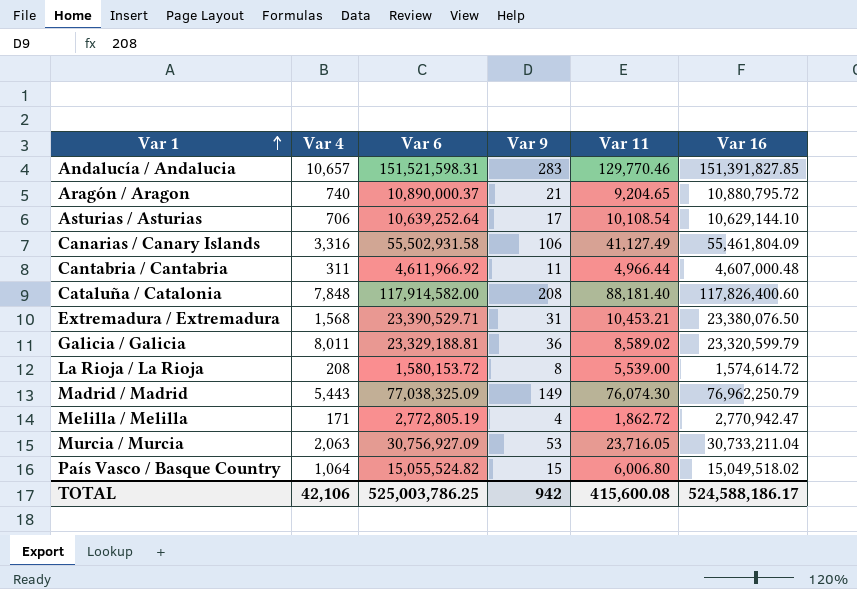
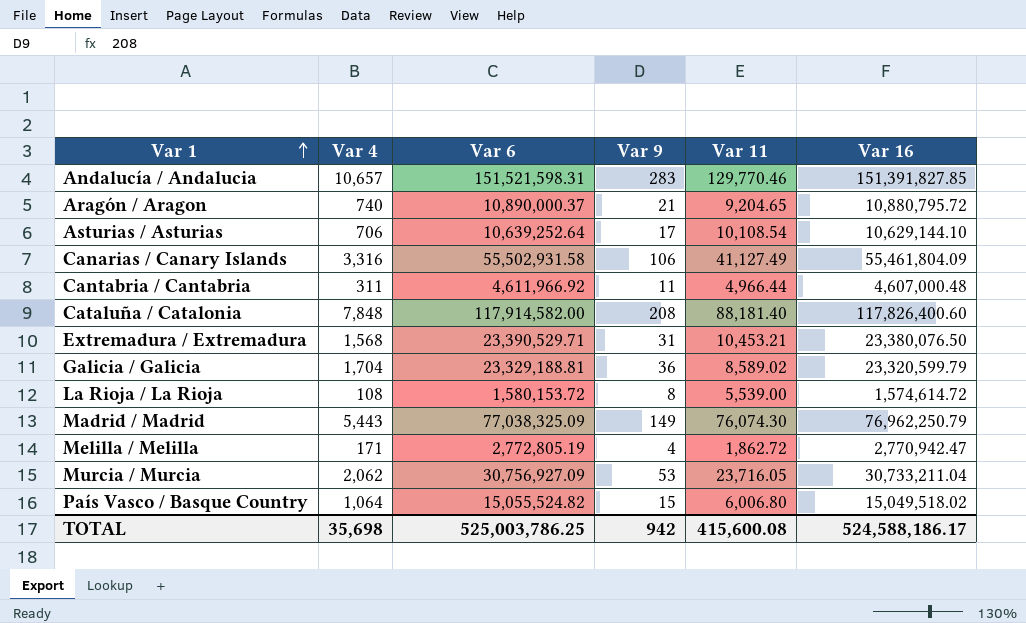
Galicia / Galicia | Var 4: 8,011 -> 1,704
La Rioja / La Rioja | Var 4: 208 -> 108
Murcia / Murcia | Var 4: 2,063 -> 2,062
TOTAL | Var 4: 42,106 -> 35,698

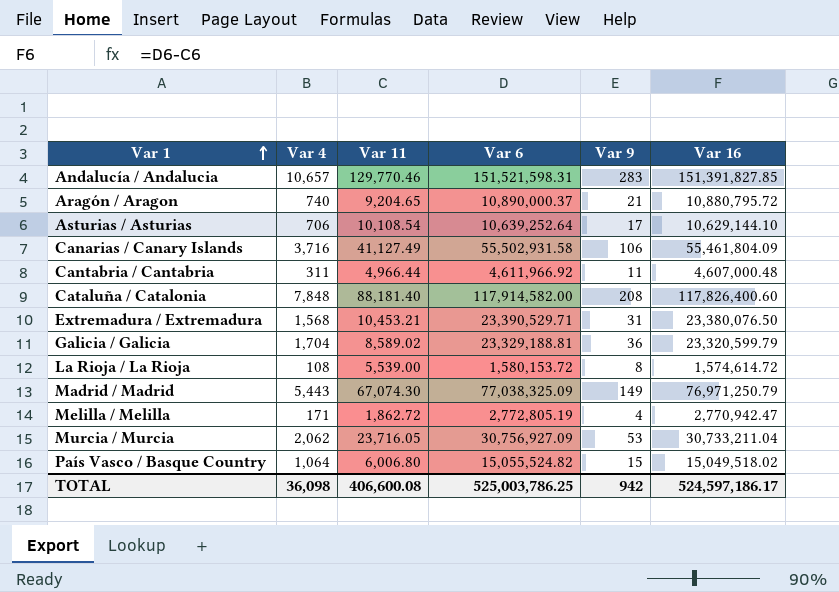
column Var 11 | position: 5 -> 3
Canarias / Canary Islands | Var 4: 3,316 -> 3,716
Madrid / Madrid | Var 11: 76,074.30 -> 67,074.30
Madrid / Madrid | Var 16: 76,962,250.79 -> 76,971,250.79
TOTAL | Var 4: 35,698 -> 36,098
TOTAL | Var 11: 415,600.08 -> 406,600.08
TOTAL | Var 16: 524,588,186.17 -> 524,597,186.17

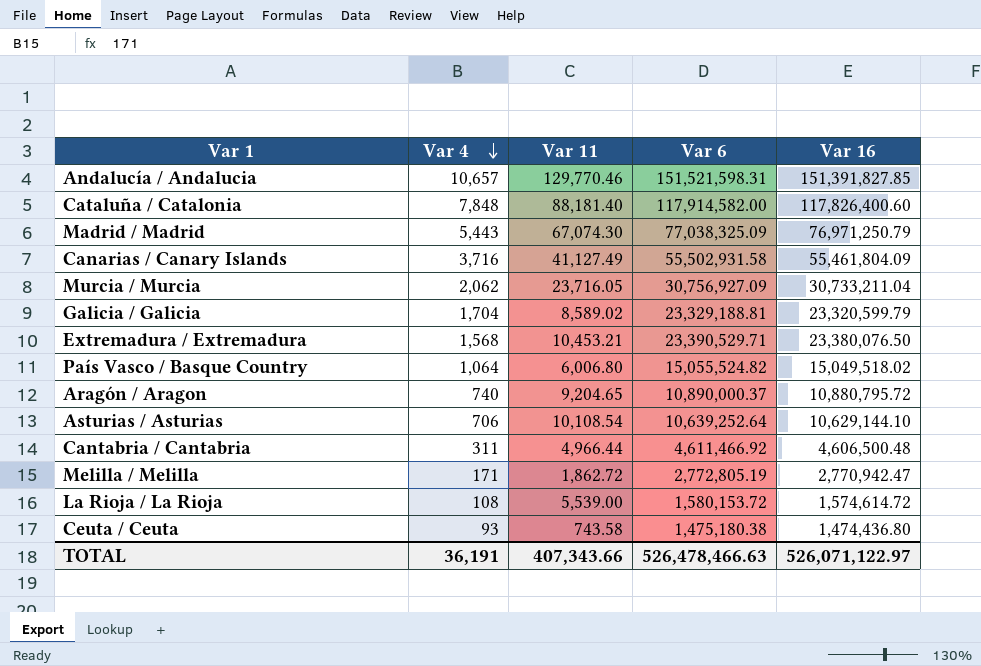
row order: Var 1 ascending -> Var 4 descending
column Var 9 | position: 5 -> none
Cantabria / Cantabria | Var 6: 4,611,966.92 -> 4,611,466.92
Cantabria / Cantabria | Var 16: 4,607,000.48 -> 4,606,500.48
row Ceuta / Ceuta: none -> 93 | 743.58 | 1,475,180.38 | 1,474,436.80
TOTAL | Var 4: 36,098 -> 36,191
TOTAL | Var 11: 406,600.08 -> 407,343.66
TOTAL | Var 6: 525,003,786.25 -> 526,478,466.63
TOTAL | Var 16: 524,597,186.17 -> 526,071,122.97

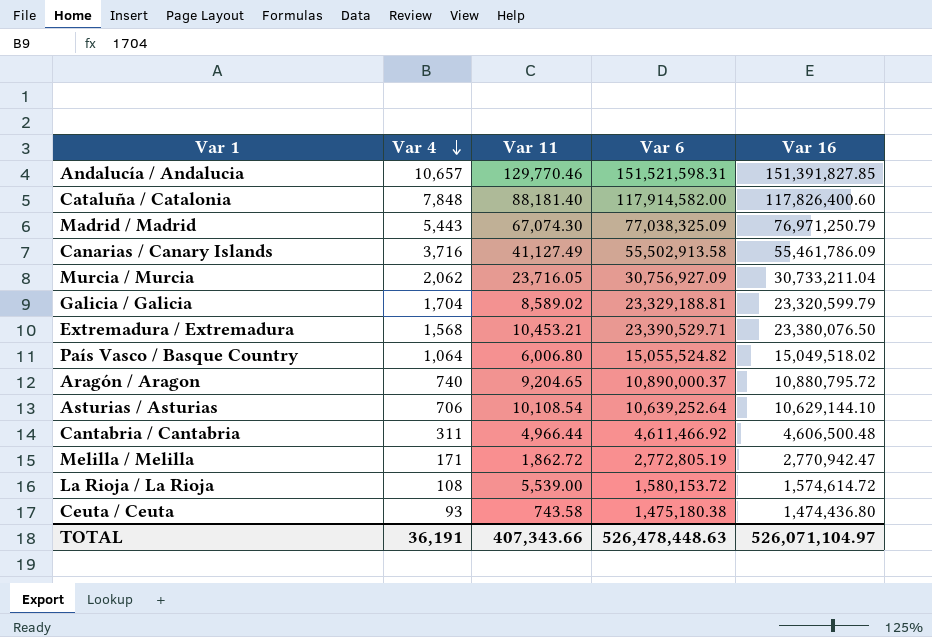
Canarias / Canary Islands | Var 6: 55,502,931.58 -> 55,502,913.58
Canarias / Canary Islands | Var 16: 55,461,804.09 -> 55,461,786.09
TOTAL | Var 6: 526,478,466.63 -> 526,478,448.63
TOTAL | Var 16: 526,071,122.97 -> 526,071,104.97

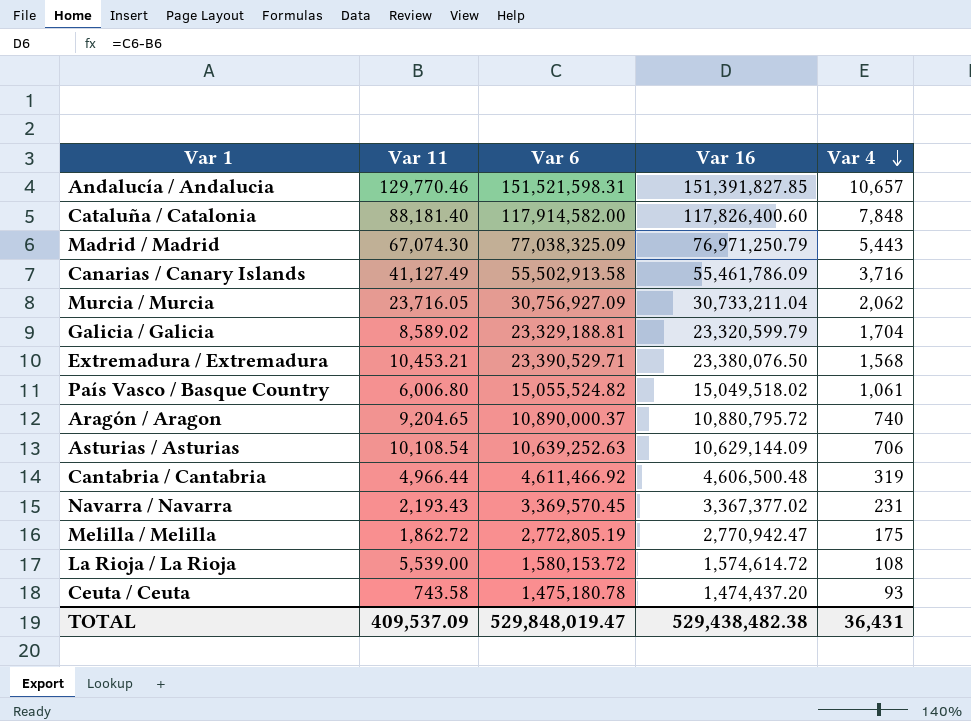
column Var 4 | position: 2 -> 5
País Vasco / Basque Country | Var 4: 1,064 -> 1,061
Asturias / Asturias | Var 6: 10,639,252.64 -> 10,639,252.63
Asturias / Asturias | Var 16: 10,629,144.10 -> 10,629,144.09
Cantabria / Cantabria | Var 4: 311 -> 319
row Navarra / Navarra: none -> 2,193.43 | 3,369,570.45 | 3,367,377.02 | 231
Melilla / Melilla | Var 4: 171 -> 175
Ceuta / Ceuta | Var 6: 1,475,180.38 -> 1,475,180.78
Ceuta / Ceuta | Var 16: 1,474,436.80 -> 1,474,437.20
TOTAL | Var 11: 407,343.66 -> 409,537.09
TOTAL | Var 6: 526,478,448.63 -> 529,848,019.47
TOTAL | Var 16: 526,071,104.97 -> 529,438,482.38
TOTAL | Var 4: 36,191 -> 36,431

